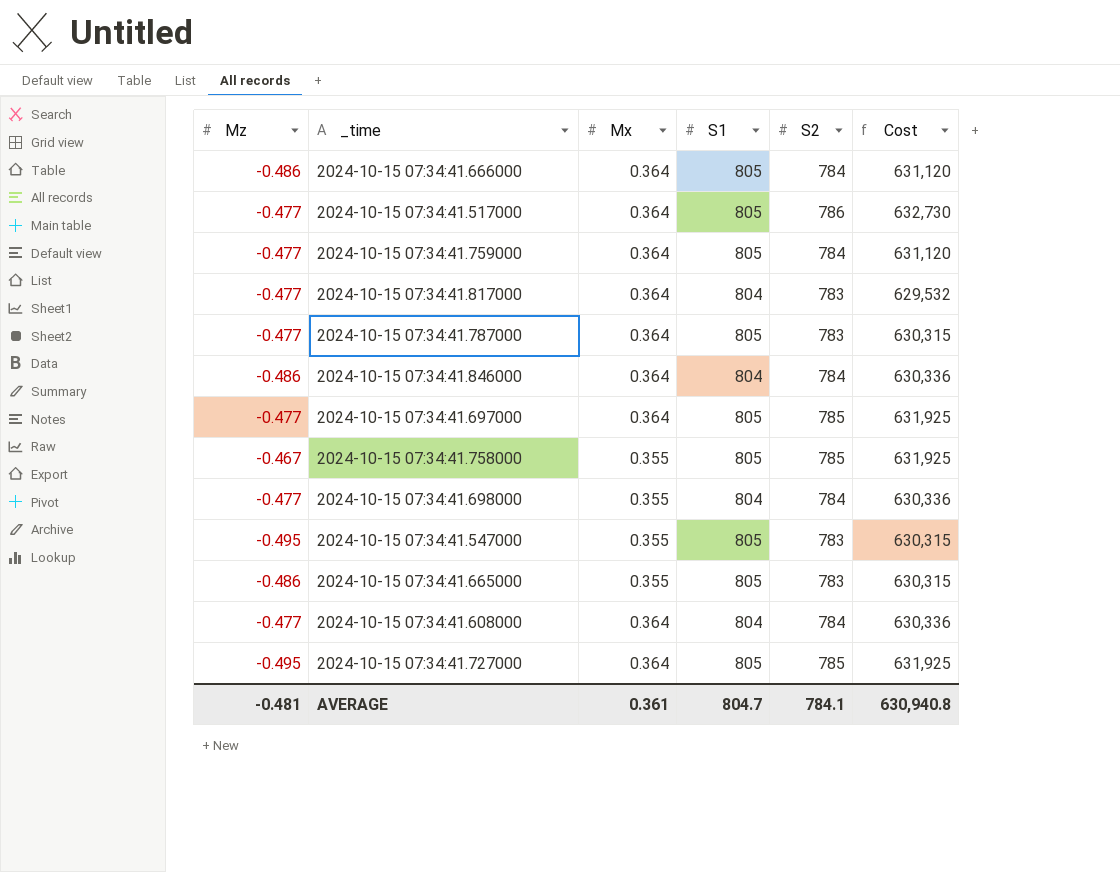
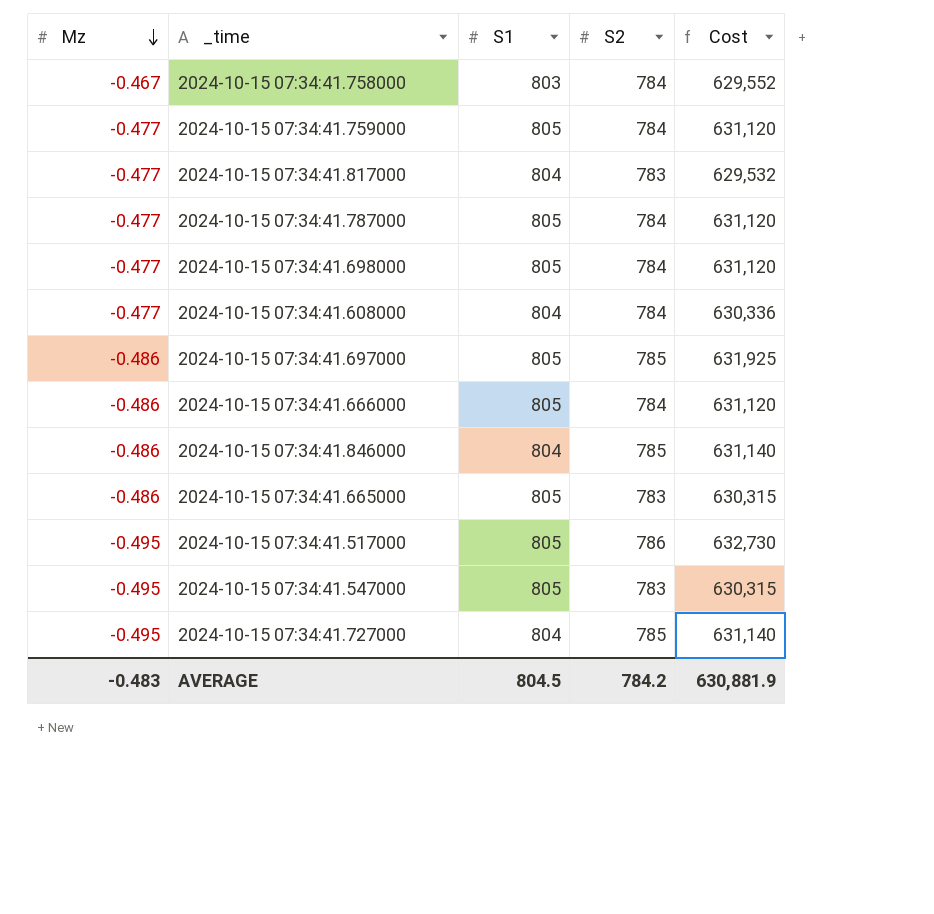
row order: none -> Mz descending
column Mx | position: 3 -> none
2024-10-15 07:34:41.758000 | S1: 805 -> 803
2024-10-15 07:34:41.758000 | S2: 785 -> 784
2024-10-15 07:34:41.758000 | Cost: 631,925 -> 629,552
2024-10-15 07:34:41.787000 | S2: 783 -> 784
2024-10-15 07:34:41.787000 | Cost: 630,315 -> 631,120
2024-10-15 07:34:41.698000 | S1: 804 -> 805
2024-10-15 07:34:41.698000 | Cost: 630,336 -> 631,120
2024-10-15 07:34:41.697000 | Mz: -0.477 -> -0.486
2024-10-15 07:34:41.846000 | S2: 784 -> 785
2024-10-15 07:34:41.846000 | Cost: 630,336 -> 631,140
2024-10-15 07:34:41.517000 | Mz: -0.477 -> -0.495
2024-10-15 07:34:41.727000 | S1: 805 -> 804
2024-10-15 07:34:41.727000 | Cost: 631,925 -> 631,140
AVERAGE | Mz: -0.481 -> -0.483
AVERAGE | S1: 804.7 -> 804.5
AVERAGE | S2: 784.1 -> 784.2
AVERAGE | Cost: 630,940.8 -> 630,881.9

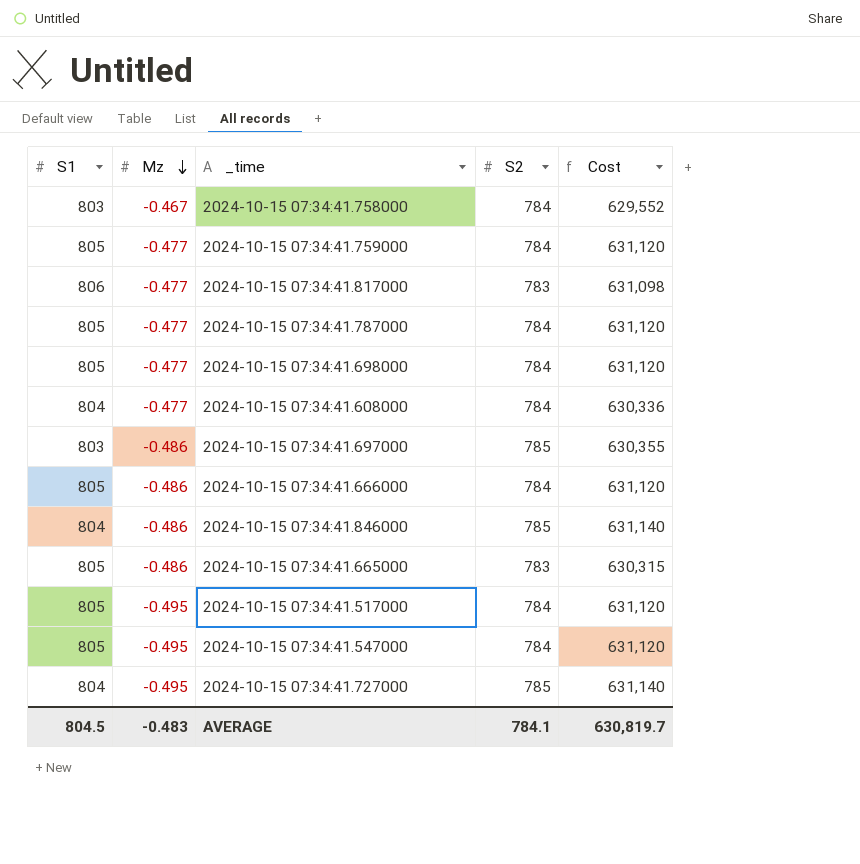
column S1 | position: 3 -> 1
2024-10-15 07:34:41.817000 | S1: 804 -> 806
2024-10-15 07:34:41.817000 | Cost: 629,532 -> 631,098
2024-10-15 07:34:41.697000 | S1: 805 -> 803
2024-10-15 07:34:41.697000 | Cost: 631,925 -> 630,355
2024-10-15 07:34:41.517000 | S2: 786 -> 784
2024-10-15 07:34:41.517000 | Cost: 632,730 -> 631,120
2024-10-15 07:34:41.547000 | S2: 783 -> 784
2024-10-15 07:34:41.547000 | Cost: 630,315 -> 631,120
AVERAGE | S2: 784.2 -> 784.1
AVERAGE | Cost: 630,881.9 -> 630,819.7

